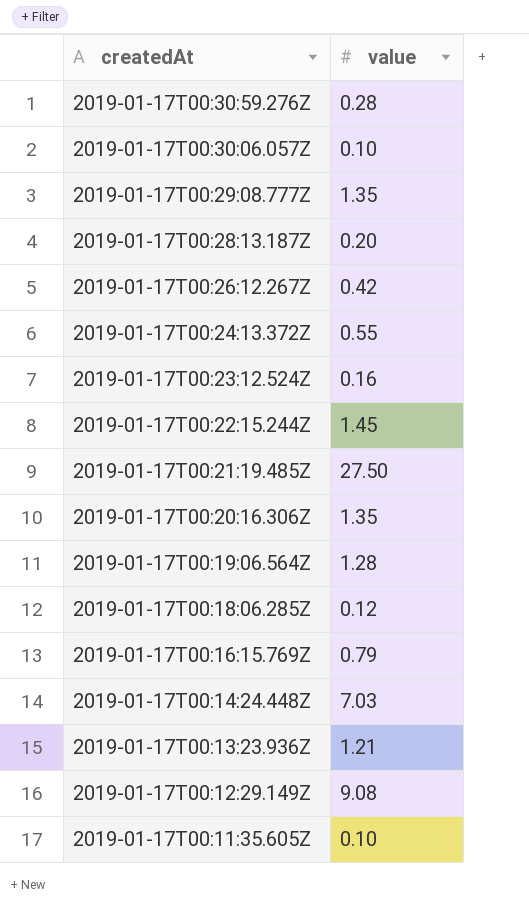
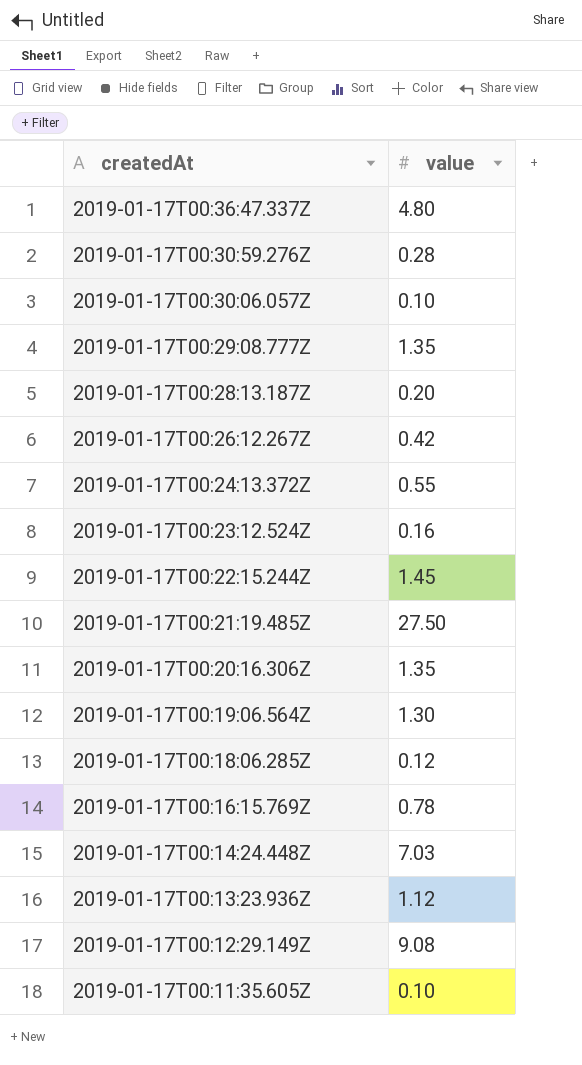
row 2019-01-17T00:36:47.337Z: none -> 4.80
2019-01-17T00:19:06.564Z | value: 1.28 -> 1.30
2019-01-17T00:16:15.769Z | value: 0.79 -> 0.78
2019-01-17T00:13:23.936Z | value: 1.21 -> 1.12

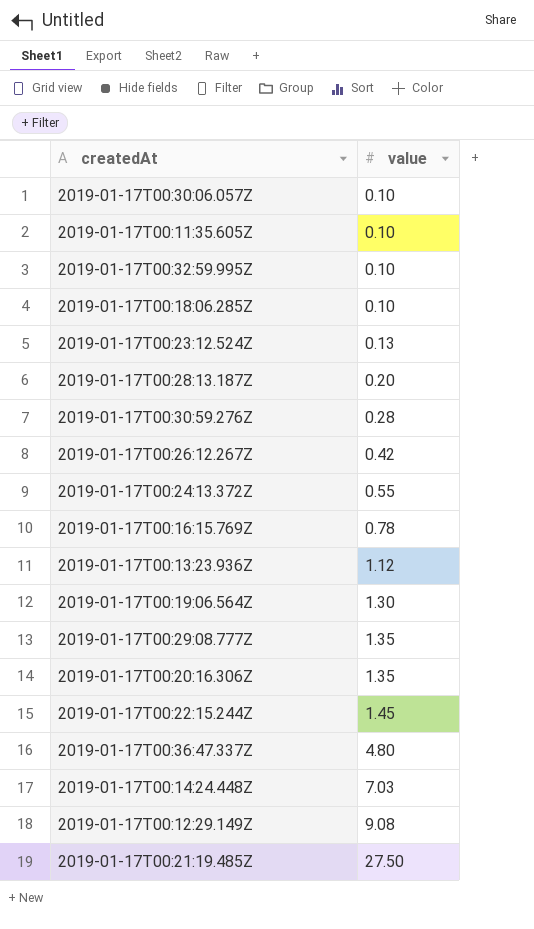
row order: createdAt descending -> value ascending
row 2019-01-17T00:32:59.995Z: none -> 0.10
2019-01-17T00:18:06.285Z | value: 0.12 -> 0.10
2019-01-17T00:23:12.524Z | value: 0.16 -> 0.13

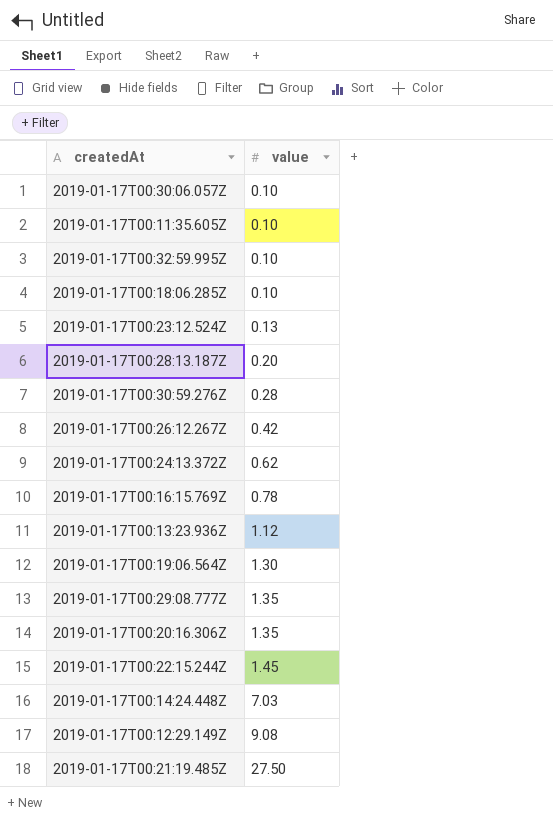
row 2019-01-17T00:36:47.337Z: 4.80 -> none
2019-01-17T00:24:13.372Z | value: 0.55 -> 0.62

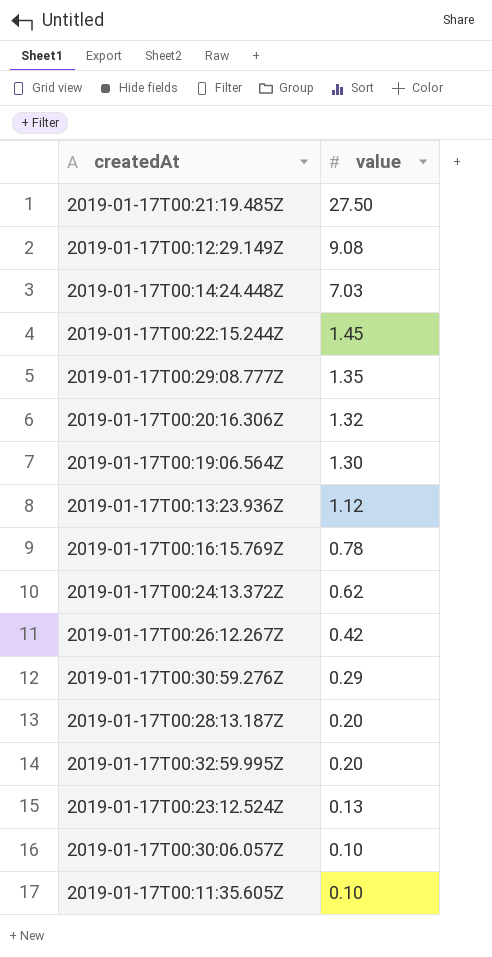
row order: value ascending -> value descending
row 2019-01-17T00:18:06.285Z: 0.10 -> none
2019-01-17T00:20:16.306Z | value: 1.35 -> 1.32
2019-01-17T00:30:59.276Z | value: 0.28 -> 0.29
2019-01-17T00:32:59.995Z | value: 0.10 -> 0.20

